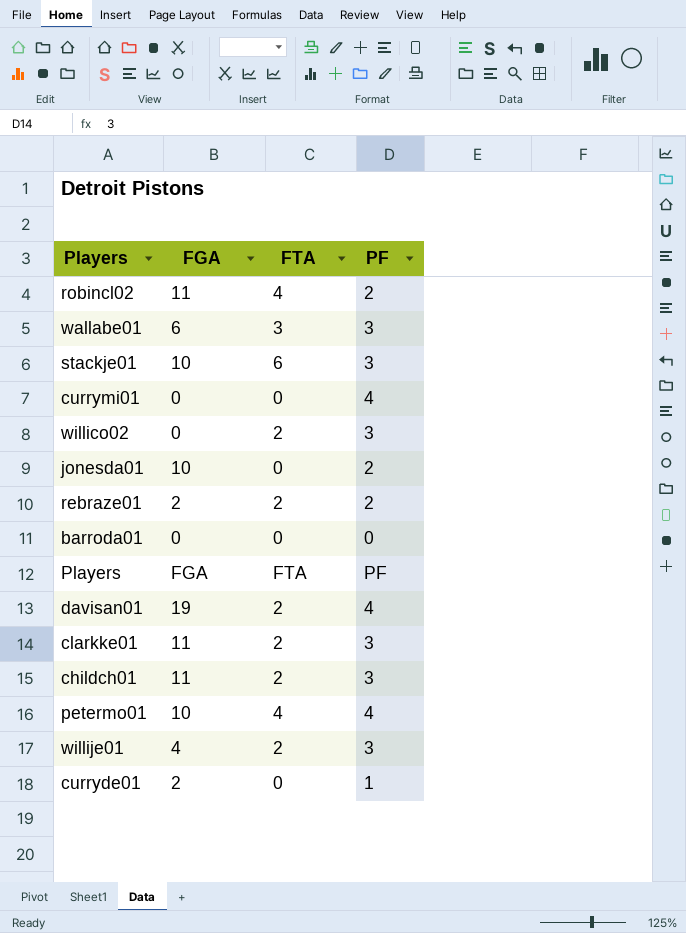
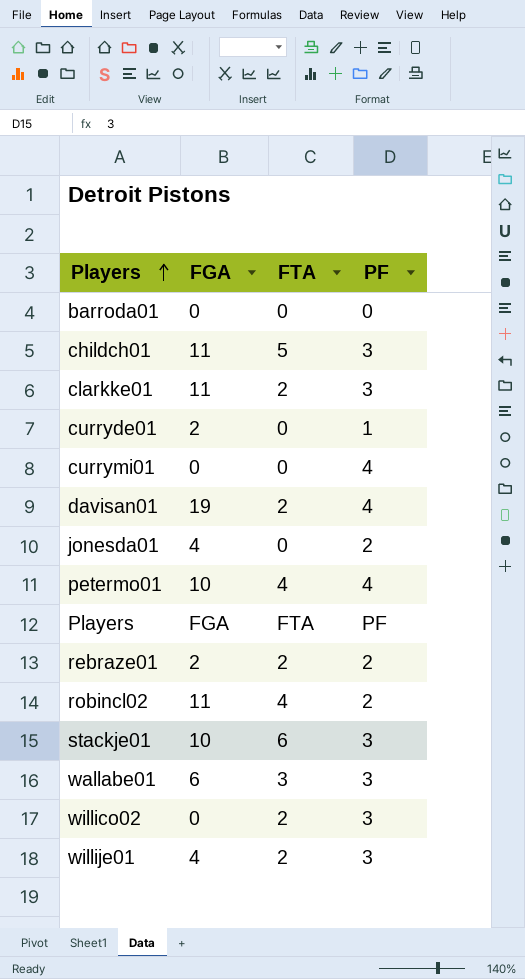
row order: none -> Players ascending
childch01 | FTA: 2 -> 5
jonesda01 | FGA: 10 -> 4

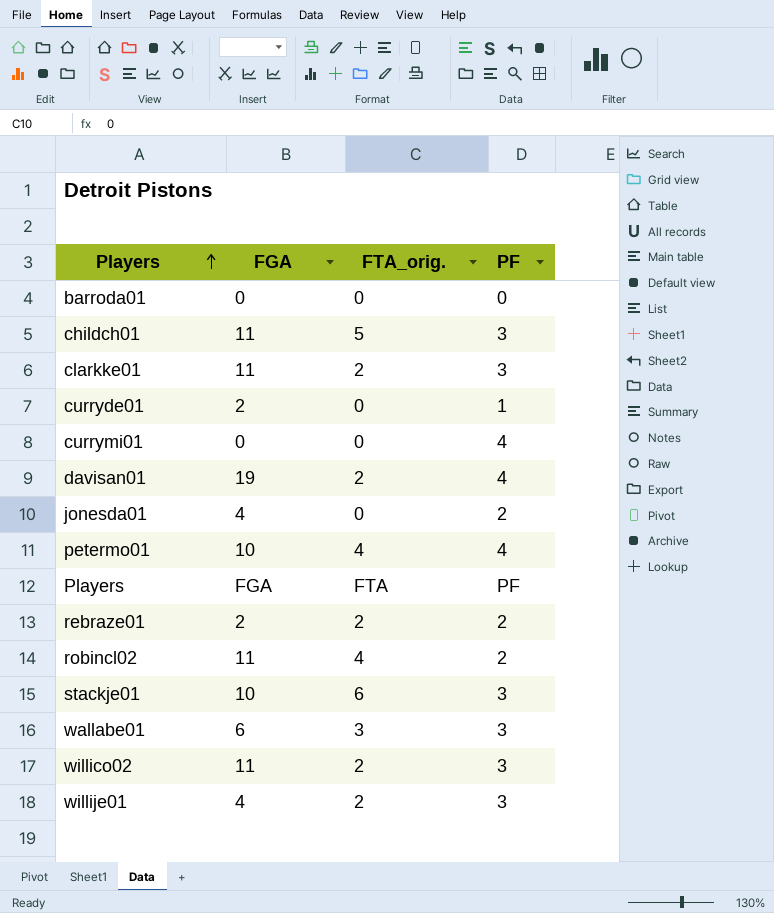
column name: FTA -> FTA_orig.
willico02 | FGA: 0 -> 11

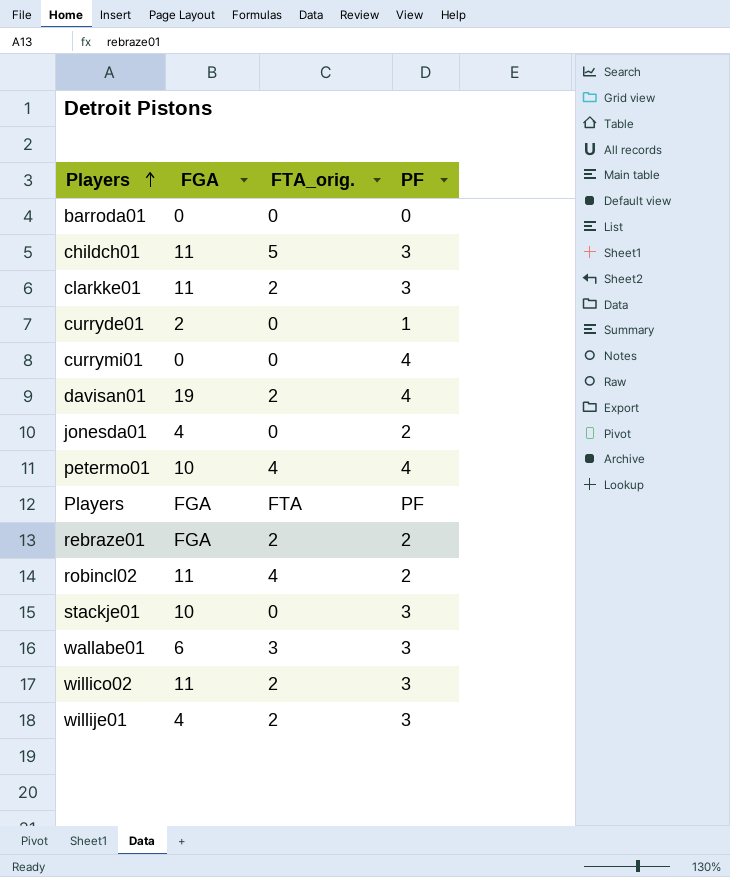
rebraze01 | FGA: 2 -> FGA
stackje01 | FTA_orig.: 6 -> 0

